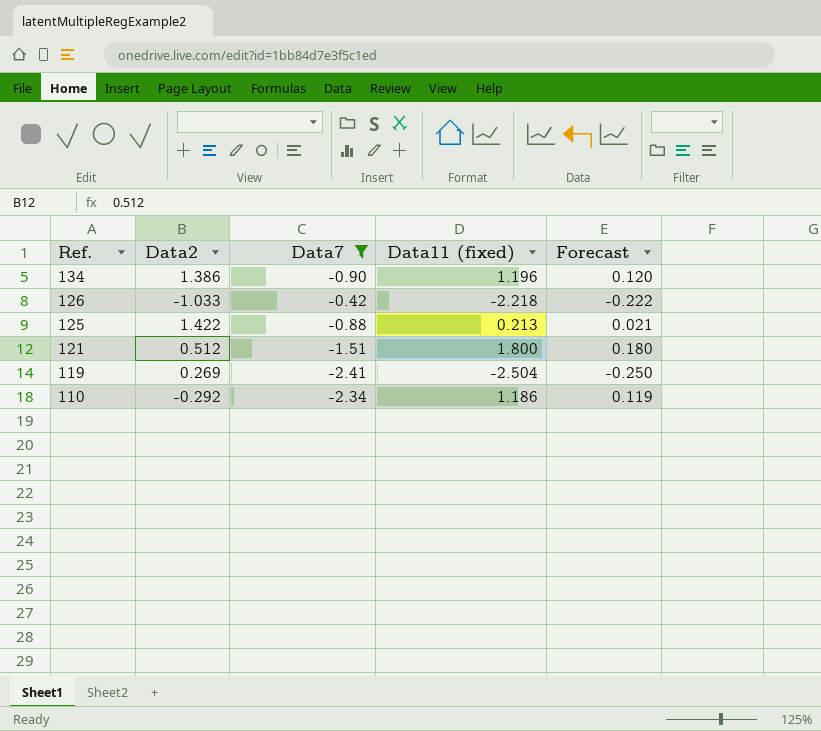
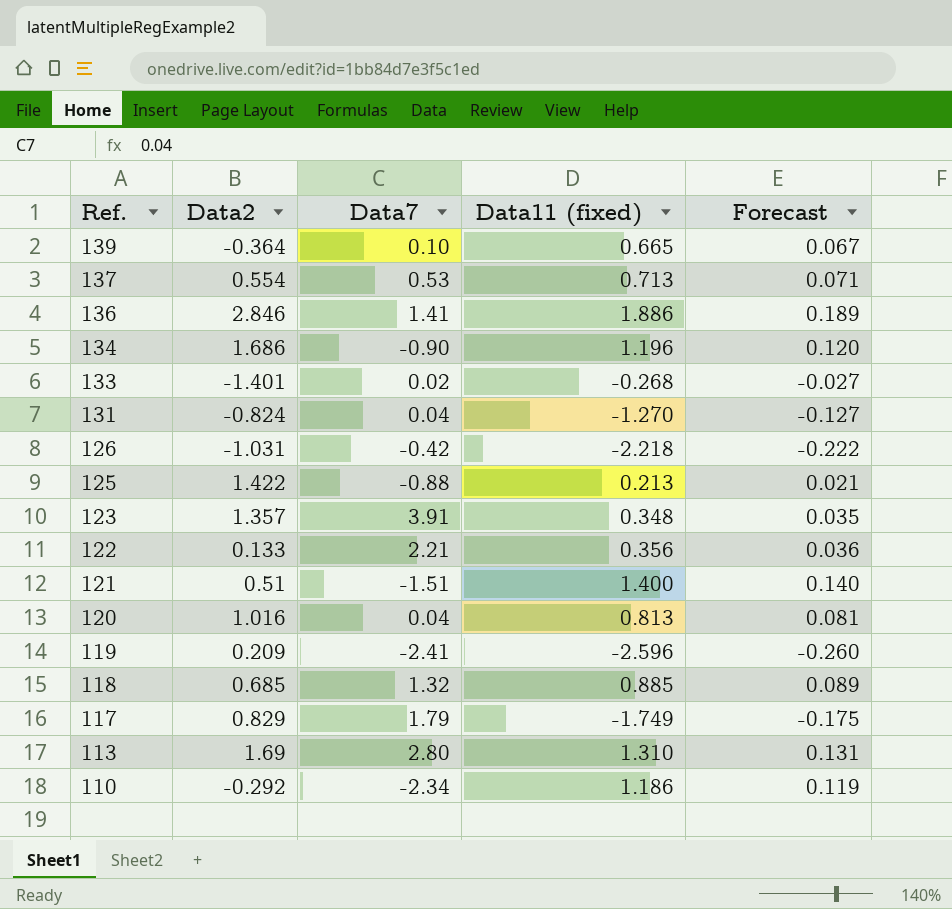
filter: Data7 <= -0.42 -> none
134 | Data2: 1.386 -> 1.686
126 | Data2: -1.033 -> -1.031
121 | Data2: 0.512 -> 0.51
121 | Data11 (fixed): 1.800 -> 1.400
121 | Forecast: 0.180 -> 0.140
119 | Data2: 0.269 -> 0.209
119 | Data11 (fixed): -2.504 -> -2.596
119 | Forecast: -0.250 -> -0.260

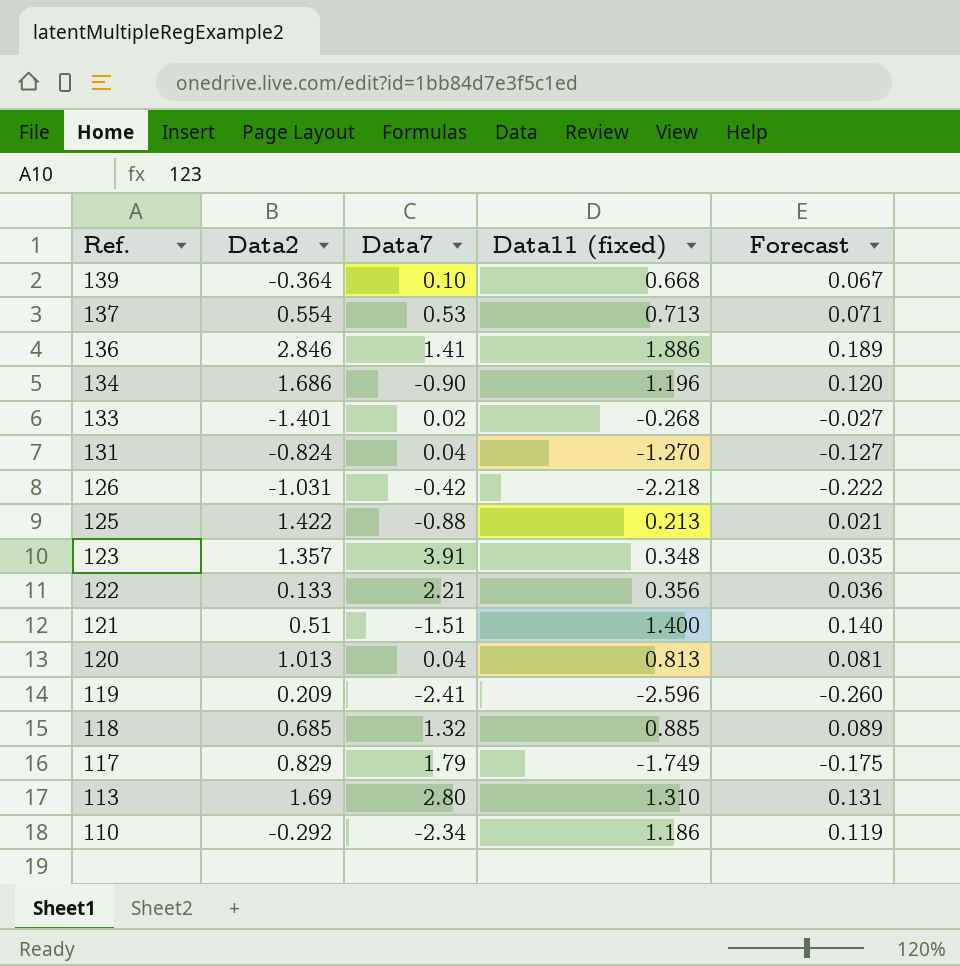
139 | Data11 (fixed): 0.665 -> 0.668
120 | Data2: 1.016 -> 1.013

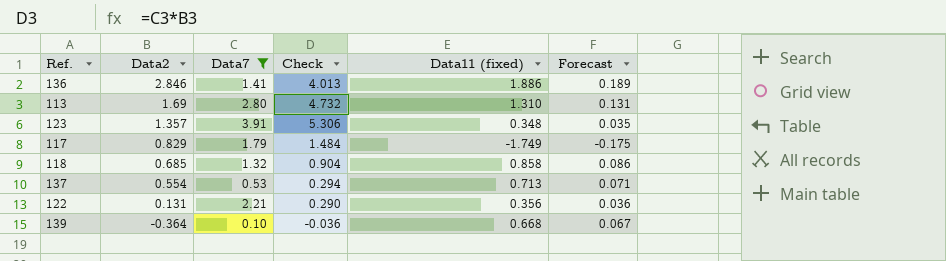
filter: none -> Data7 >= 0.10
row order: Ref. descending -> Data2 descending
column Check | formula: none -> [Data2] * [Data7]
118 | Data11 (fixed): 0.885 -> 0.858
118 | Forecast: 0.089 -> 0.086
122 | Data2: 0.133 -> 0.131

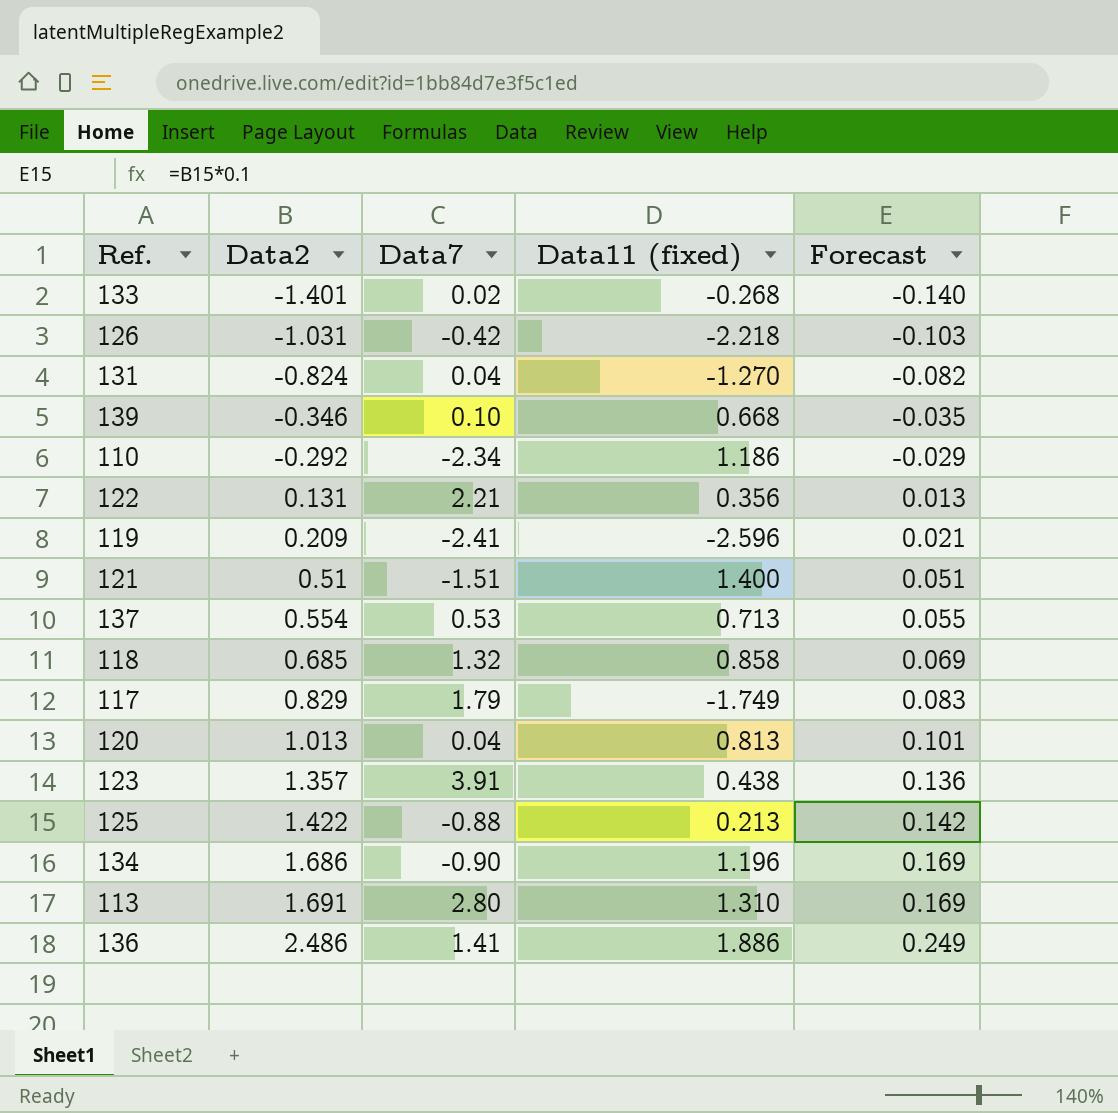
filter: Data7 >= 0.10 -> none
row order: Data2 descending -> Data2 ascending
column Check | formula: [Data2] * [Data7] -> none
column Forecast | formula: [Data11 (fixed)] * 0.1 -> [Data2] * 0.1
139 | Data2: -0.364 -> -0.346
123 | Data11 (fixed): 0.348 -> 0.438
113 | Data2: 1.69 -> 1.691
136 | Data2: 2.846 -> 2.486

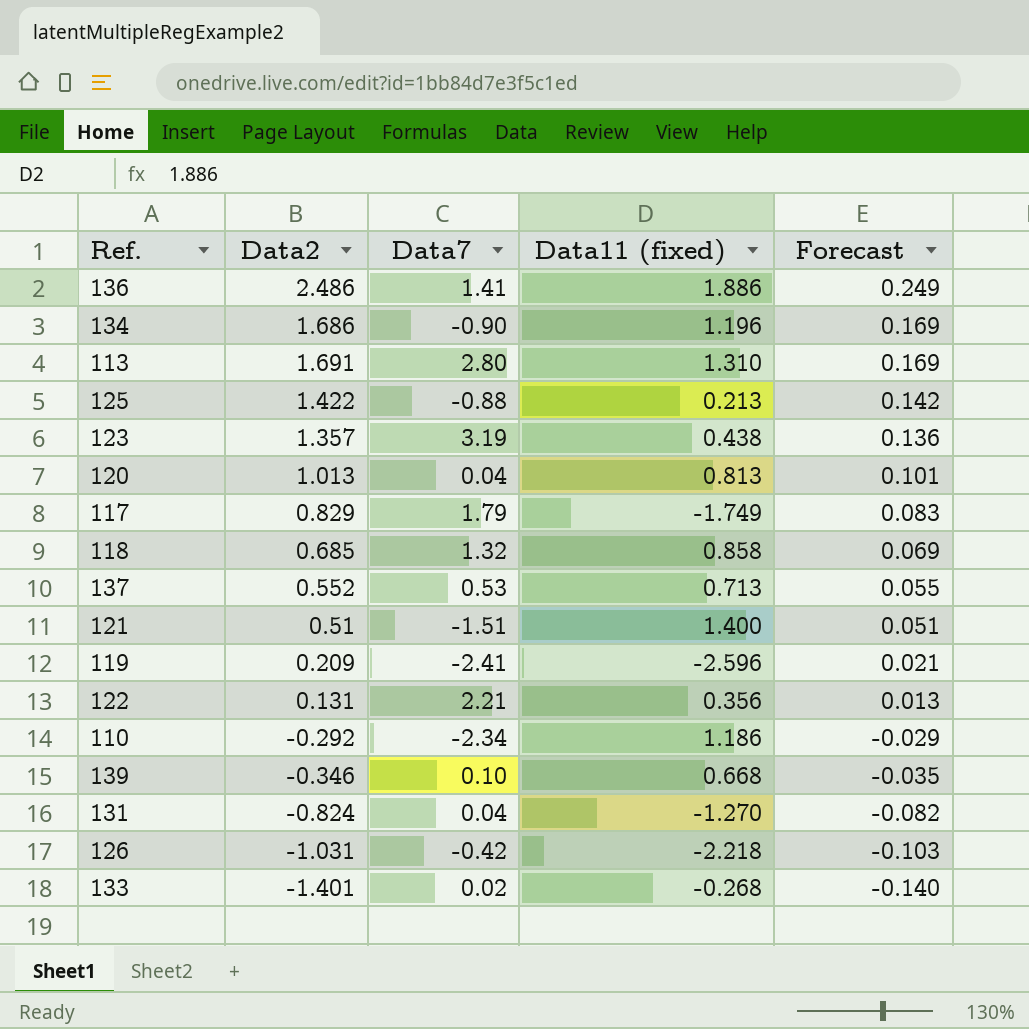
row order: Data2 ascending -> Forecast descending
123 | Data7: 3.91 -> 3.19
137 | Data2: 0.554 -> 0.552

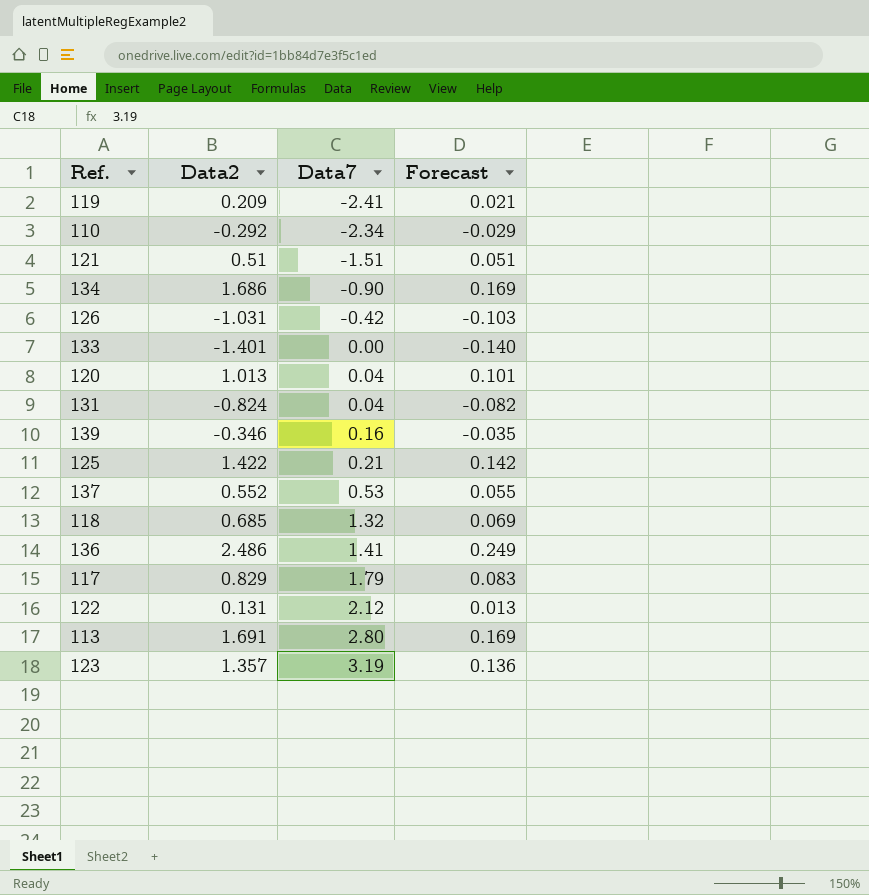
row order: Forecast descending -> Data7 ascending
column Data11 (fixed) | position: 4 -> none
133 | Data7: 0.02 -> 0.00
139 | Data7: 0.10 -> 0.16
125 | Data7: -0.88 -> 0.21
122 | Data7: 2.21 -> 2.12

